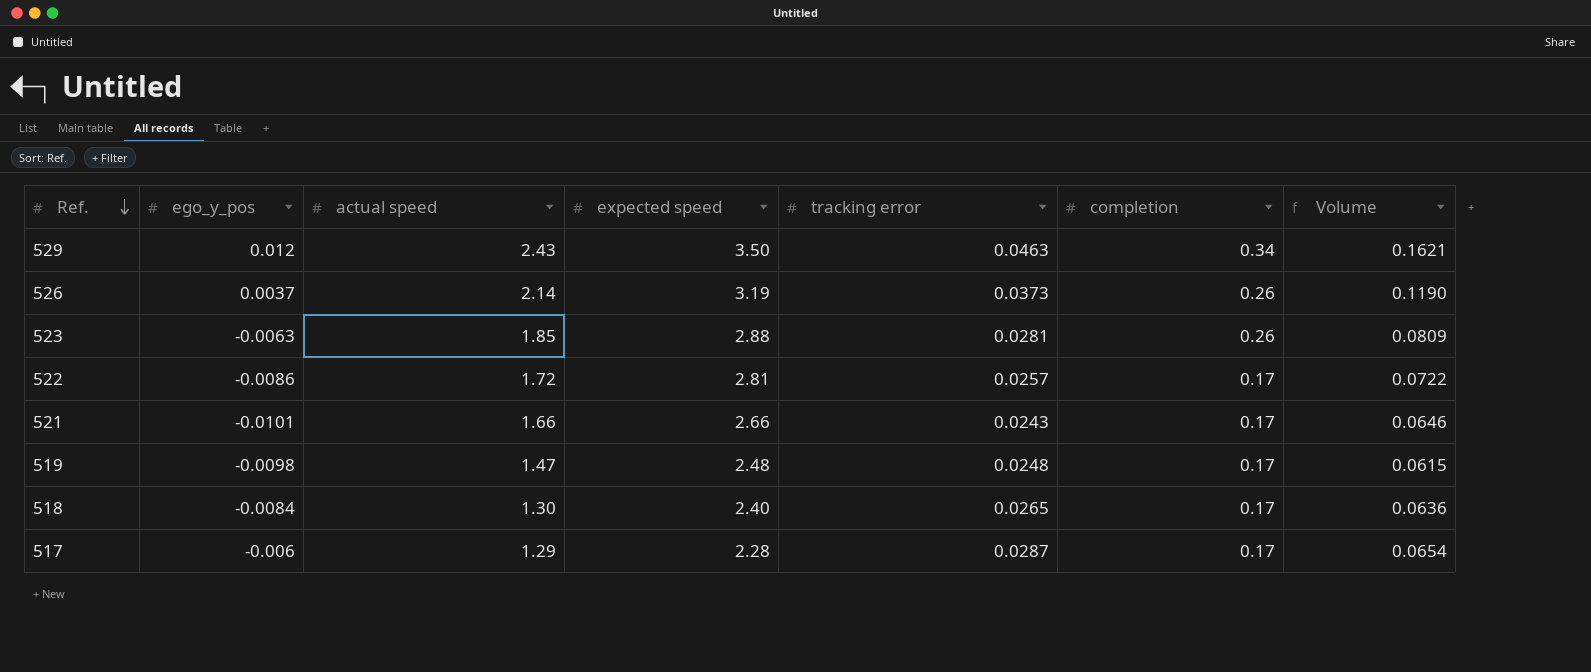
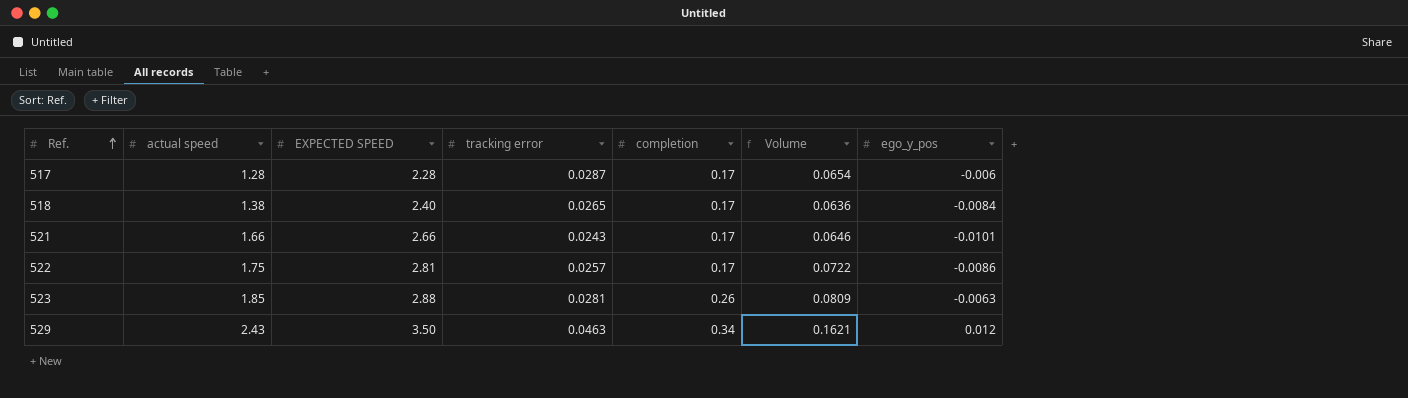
row order: Ref. descending -> Ref. ascending
column name: expected speed -> EXPECTED SPEED
column ego_y_pos | position: 2 -> 7
row 526: 0.0037 | 2.14 | 3.19 | 0.0373 | 0.26 | 0.1190 -> none
row 519: -0.0098 | 1.47 | 2.48 | 0.0248 | 0.17 | 0.0615 -> none
517 | actual speed: 1.29 -> 1.28
518 | actual speed: 1.30 -> 1.38
522 | actual speed: 1.72 -> 1.75

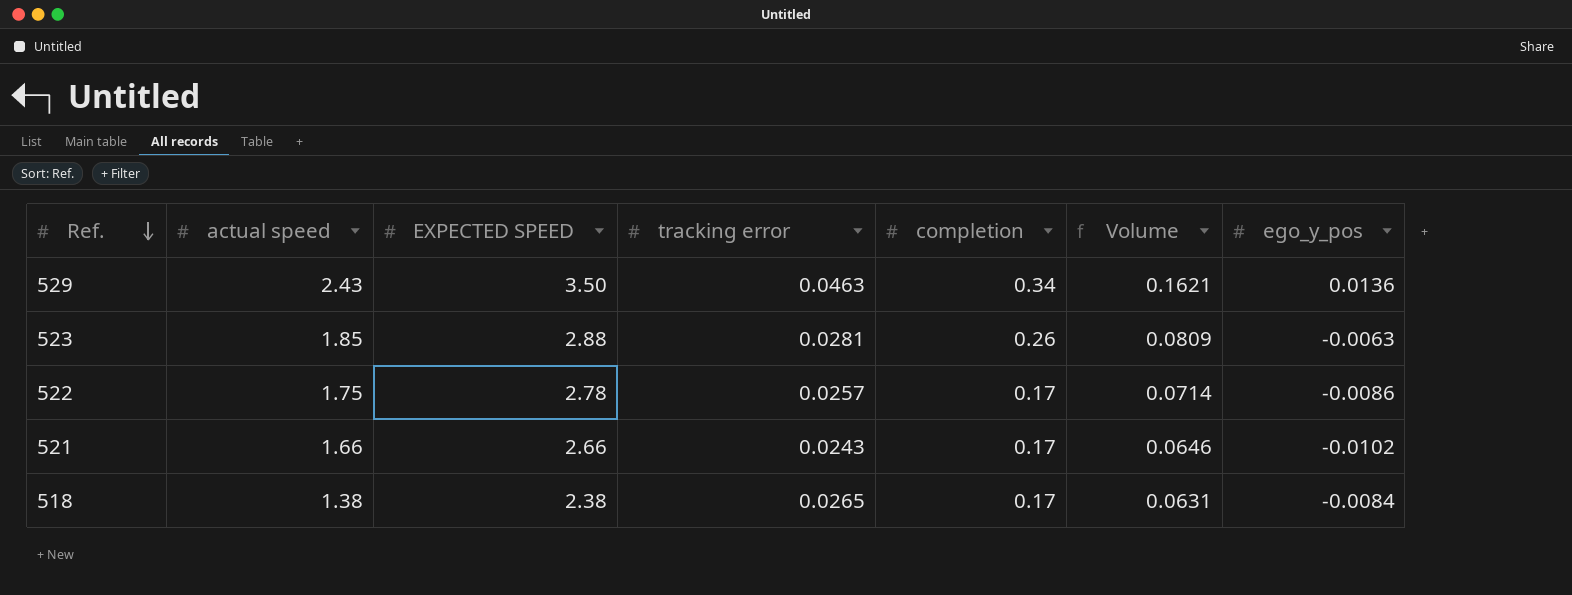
row order: Ref. ascending -> Ref. descending
row 517: 1.28 | 2.28 | 0.0287 | 0.17 | 0.0654 | -0.006 -> none
529 | ego_y_pos: 0.012 -> 0.0136
522 | EXPECTED SPEED: 2.81 -> 2.78
522 | Volume: 0.0722 -> 0.0714
521 | ego_y_pos: -0.0101 -> -0.0102
518 | EXPECTED SPEED: 2.40 -> 2.38
518 | Volume: 0.0636 -> 0.0631

